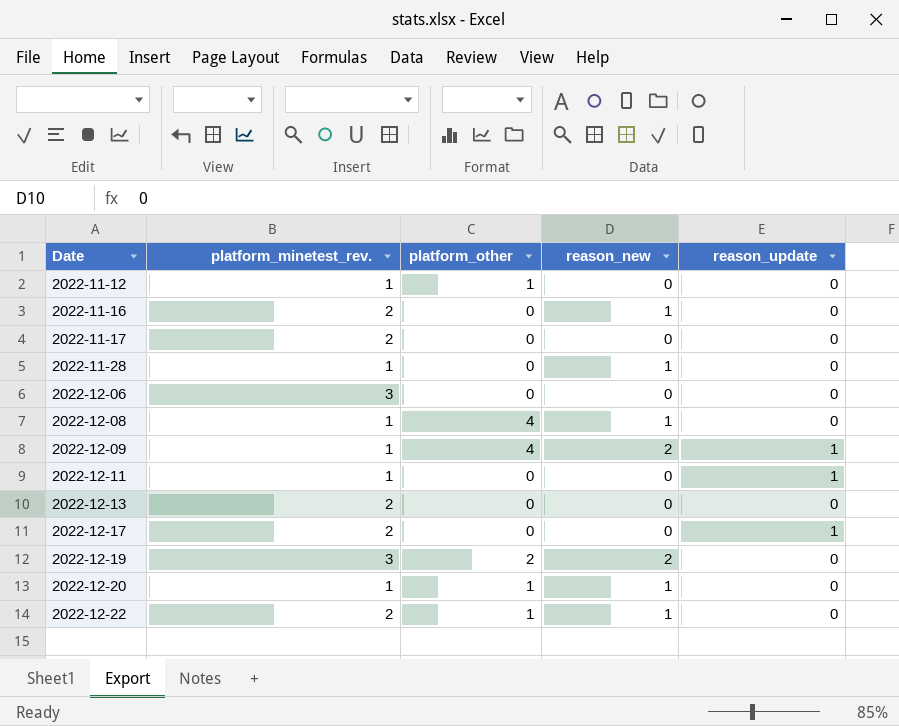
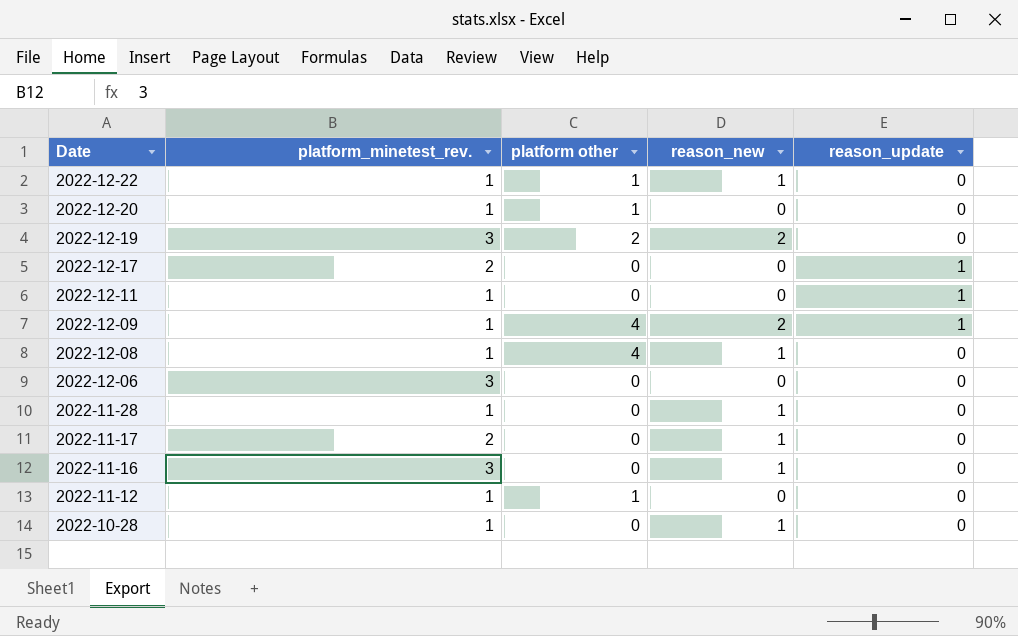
row order: Date ascending -> Date descending
column name: platform_other -> platform other
row 2022-12-13: 2 | 0 | 0 | 0 -> none
2022-12-22 | platform_minetest_rev.: 2 -> 1
2022-12-20 | reason_new: 1 -> 0
2022-11-17 | reason_new: 0 -> 1
2022-11-16 | platform_minetest_rev.: 2 -> 3
row 2022-10-28: none -> 1 | 0 | 1 | 0

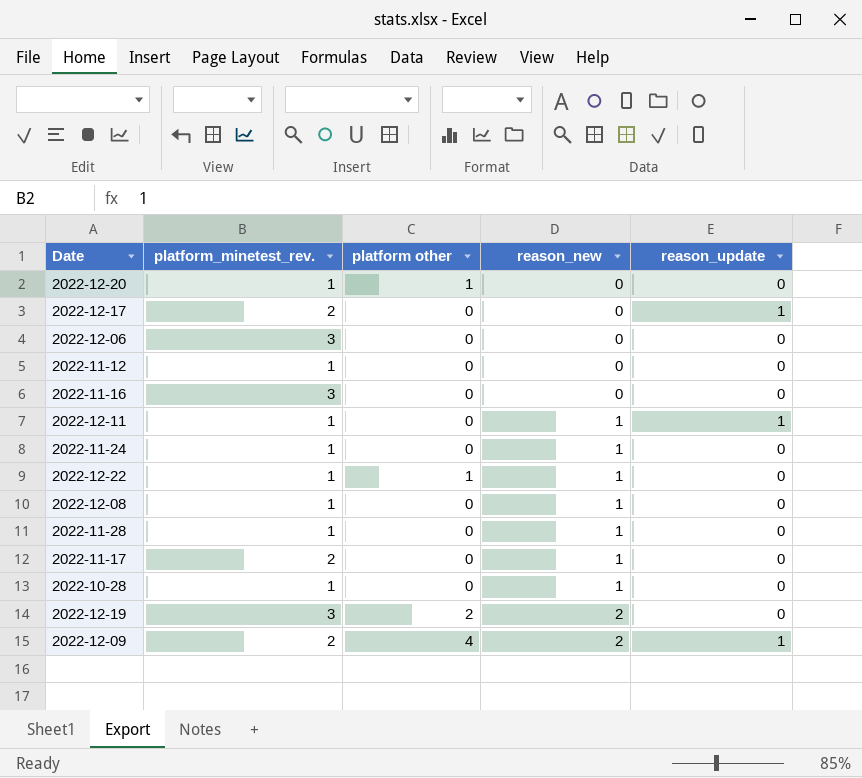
row order: Date descending -> reason_new ascending
2022-11-12 | platform other: 1 -> 0
2022-11-16 | reason_new: 1 -> 0
2022-12-11 | reason_new: 0 -> 1
row 2022-11-24: none -> 1 | 0 | 1 | 0
2022-12-08 | platform other: 4 -> 0
2022-12-09 | platform_minetest_rev.: 1 -> 2

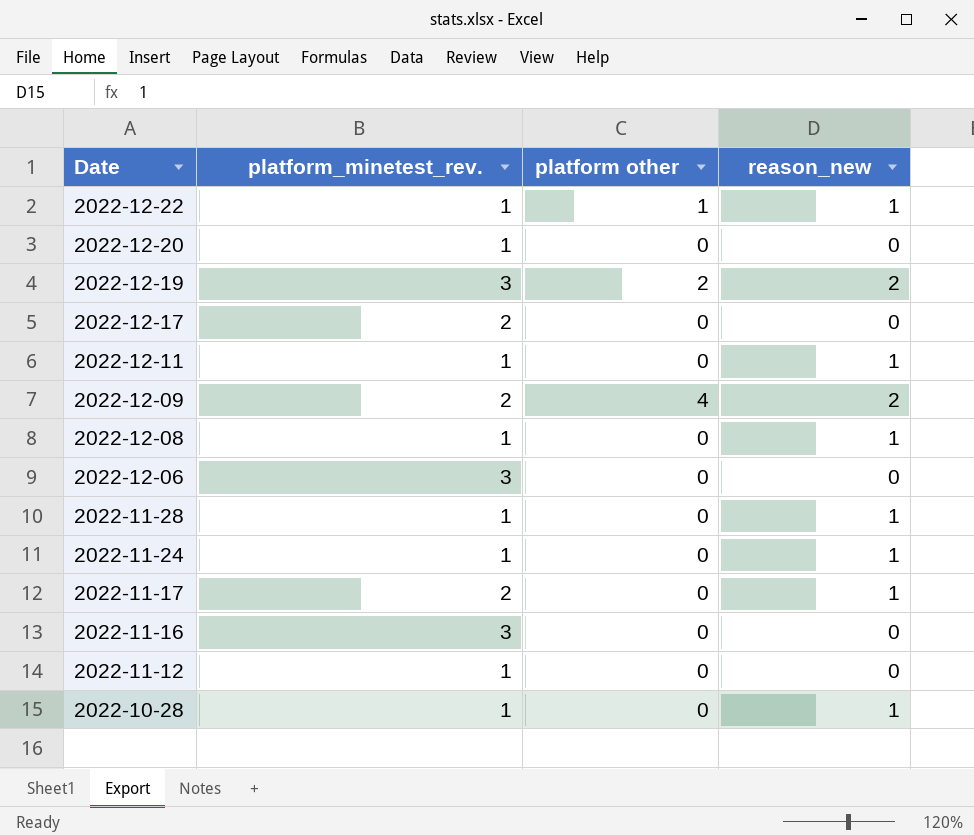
row order: reason_new ascending -> Date descending
column reason_update | position: 5 -> none
2022-12-20 | platform other: 1 -> 0

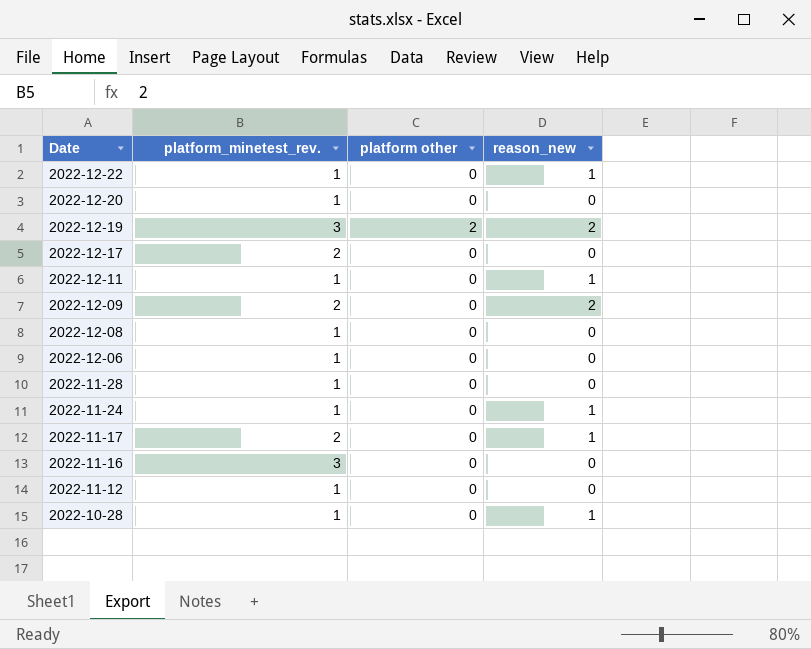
2022-12-22 | platform other: 1 -> 0
2022-12-09 | platform other: 4 -> 0
2022-12-08 | reason_new: 1 -> 0
2022-12-06 | platform_minetest_rev.: 3 -> 1
2022-11-28 | reason_new: 1 -> 0

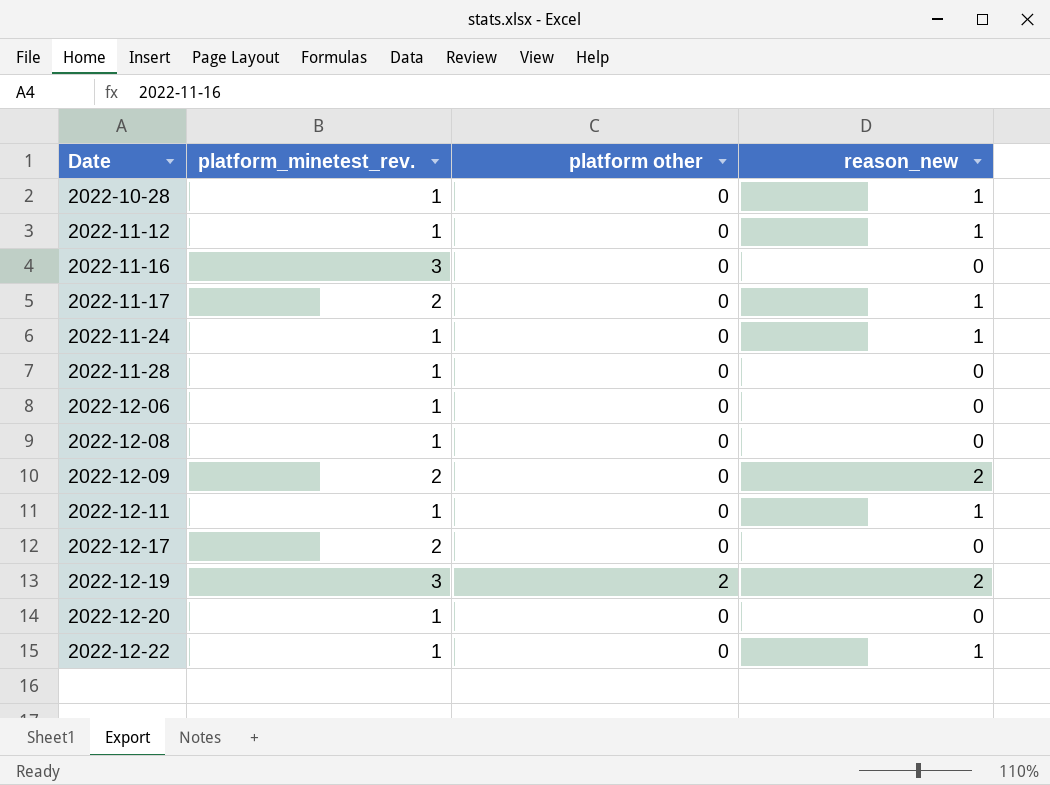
row order: Date descending -> Date ascending
2022-11-12 | reason_new: 0 -> 1

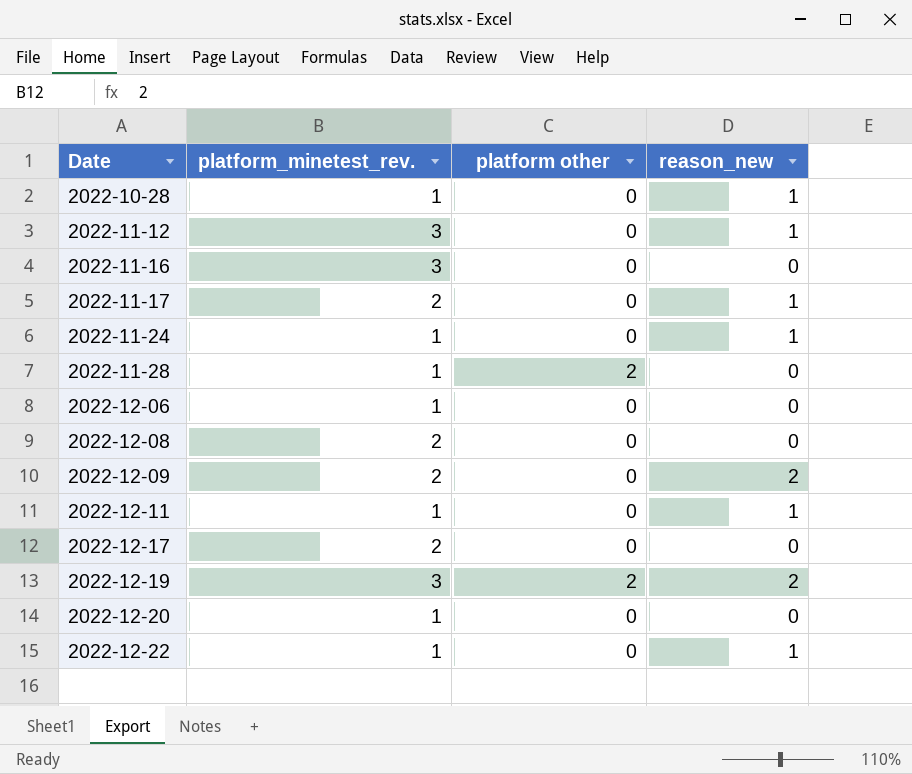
2022-11-12 | platform_minetest_rev.: 1 -> 3
2022-11-28 | platform other: 0 -> 2
2022-12-08 | platform_minetest_rev.: 1 -> 2

